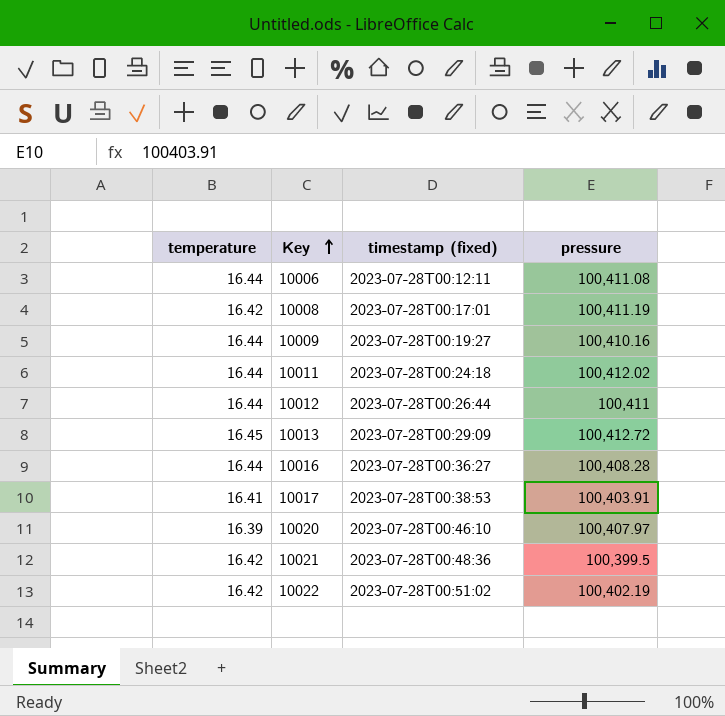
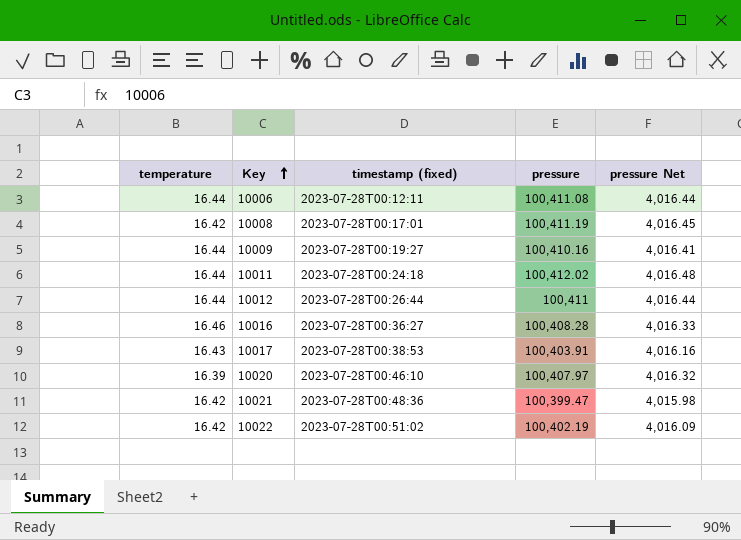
column pressure Net | formula: none -> [pressure] * 0.04
row 10013: 16.45 | 2023-07-28T00:29:09 | 100,412.72 -> none
10016 | temperature: 16.44 -> 16.46
10017 | temperature: 16.41 -> 16.43
10021 | pressure: 100,399.5 -> 100,399.47

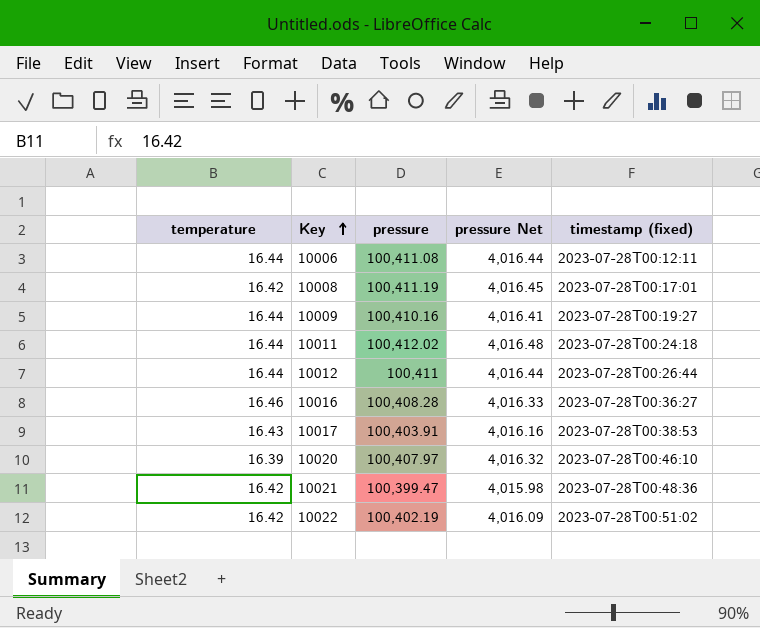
column timestamp (fixed) | position: 3 -> 5

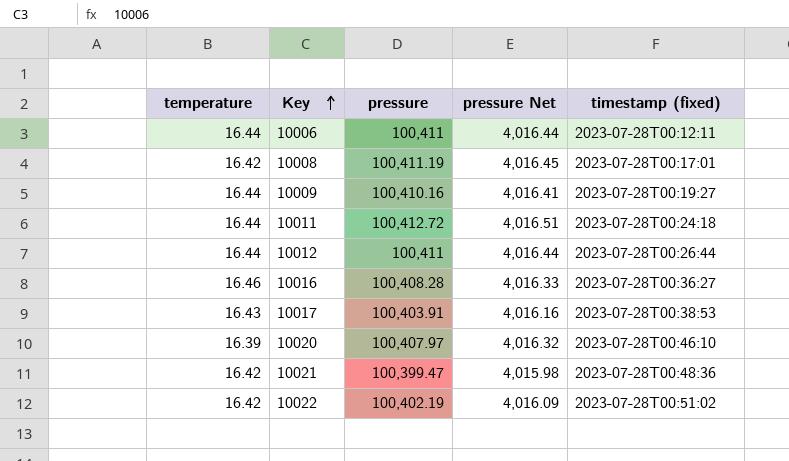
10006 | pressure: 100,411.08 -> 100,411
10011 | pressure: 100,412.02 -> 100,412.72
10011 | pressure Net: 4,016.48 -> 4,016.51

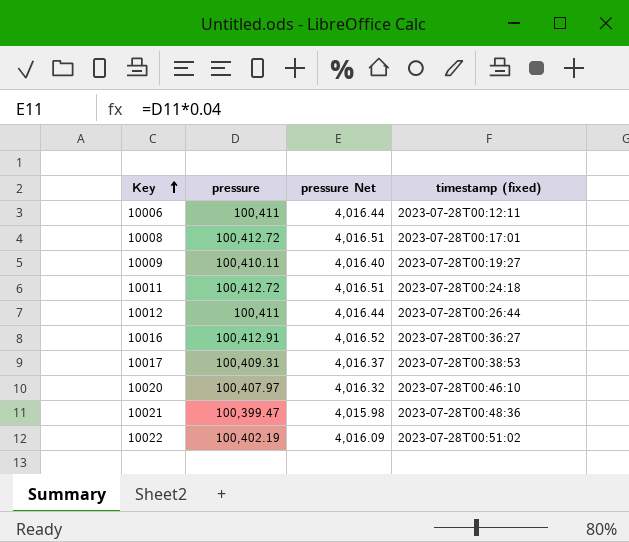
column temperature | position: 1 -> none
10008 | pressure: 100,411.19 -> 100,412.72
10008 | pressure Net: 4,016.45 -> 4,016.51
10009 | pressure: 100,410.16 -> 100,410.11
10009 | pressure Net: 4,016.41 -> 4,016.40
10016 | pressure: 100,408.28 -> 100,412.91
10016 | pressure Net: 4,016.33 -> 4,016.52
10017 | pressure: 100,403.91 -> 100,409.31
10017 | pressure Net: 4,016.16 -> 4,016.37

